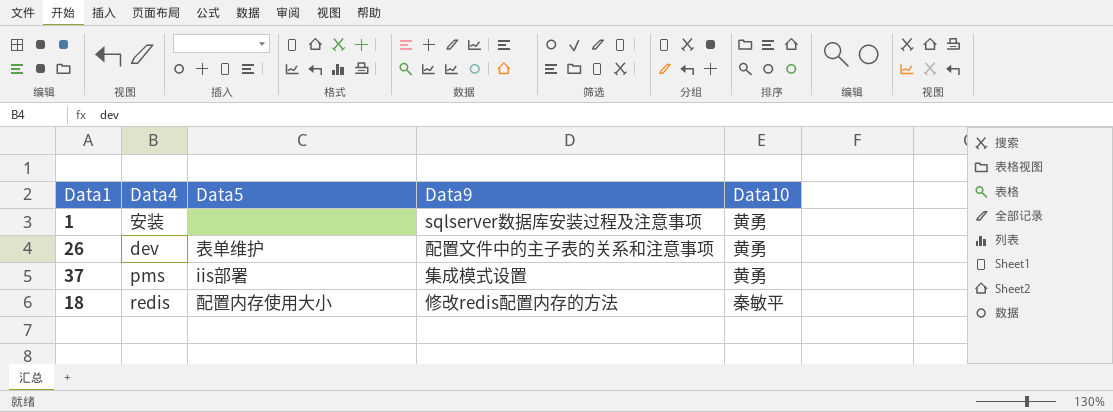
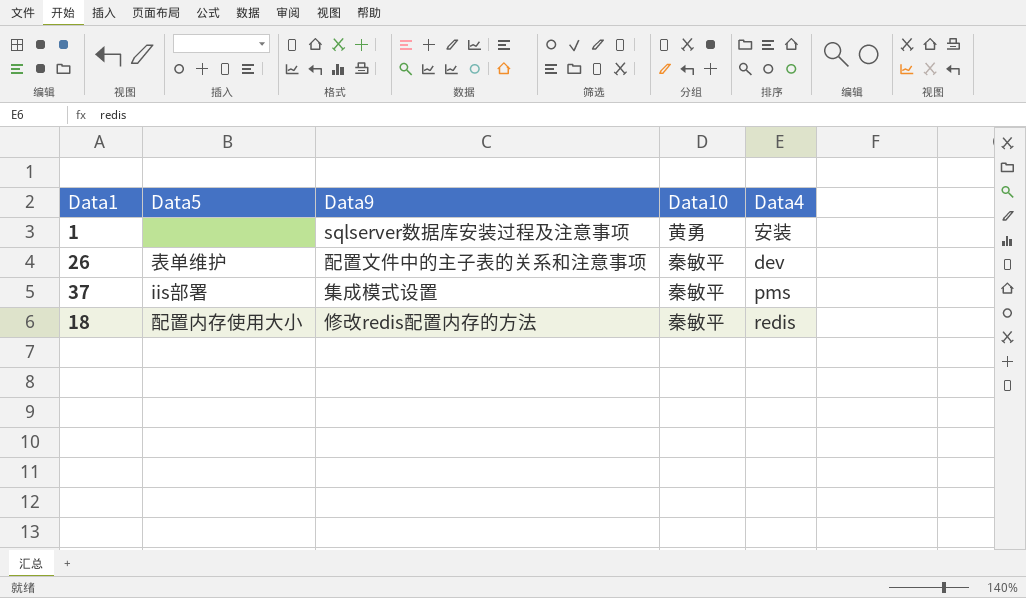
column Data4 | position: 2 -> 5
26 | Data10: 黄勇 -> 秦敏平
37 | Data10: 黄勇 -> 秦敏平

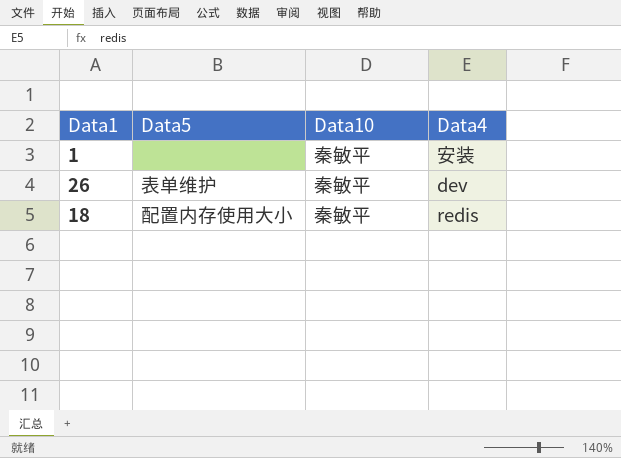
column Data9 | position: 3 -> none
row 37: iis部署 | 集成模式设置 | 秦敏平 | pms -> none
1 | Data10: 黄勇 -> 秦敏平

